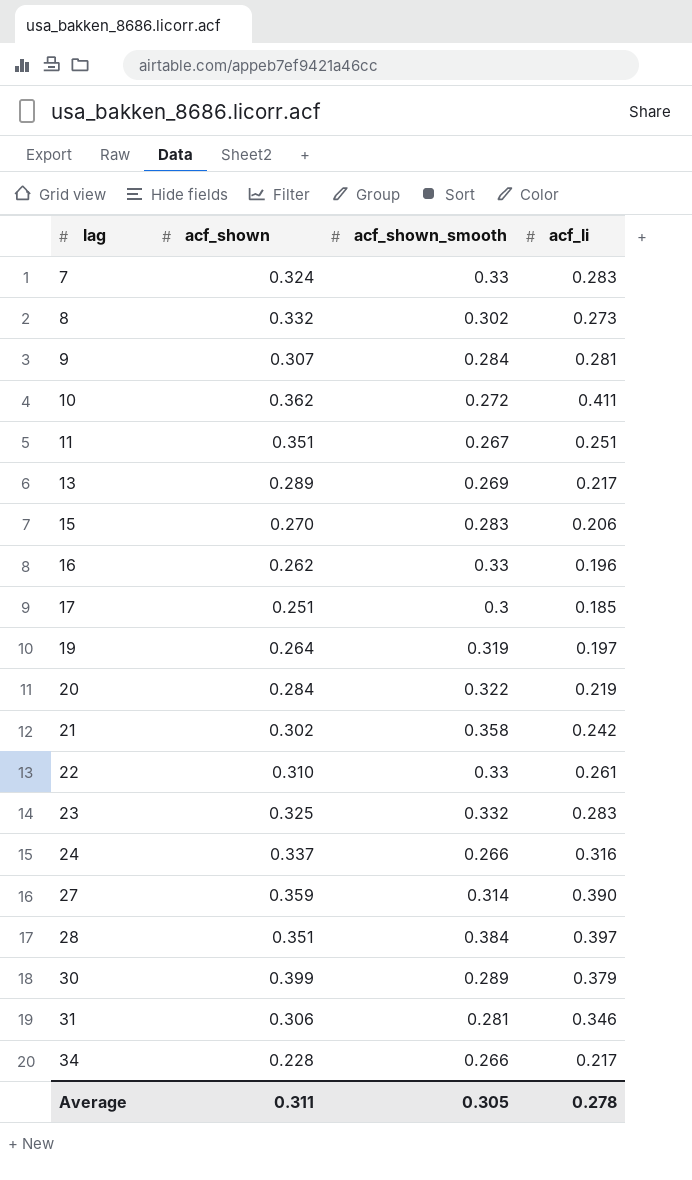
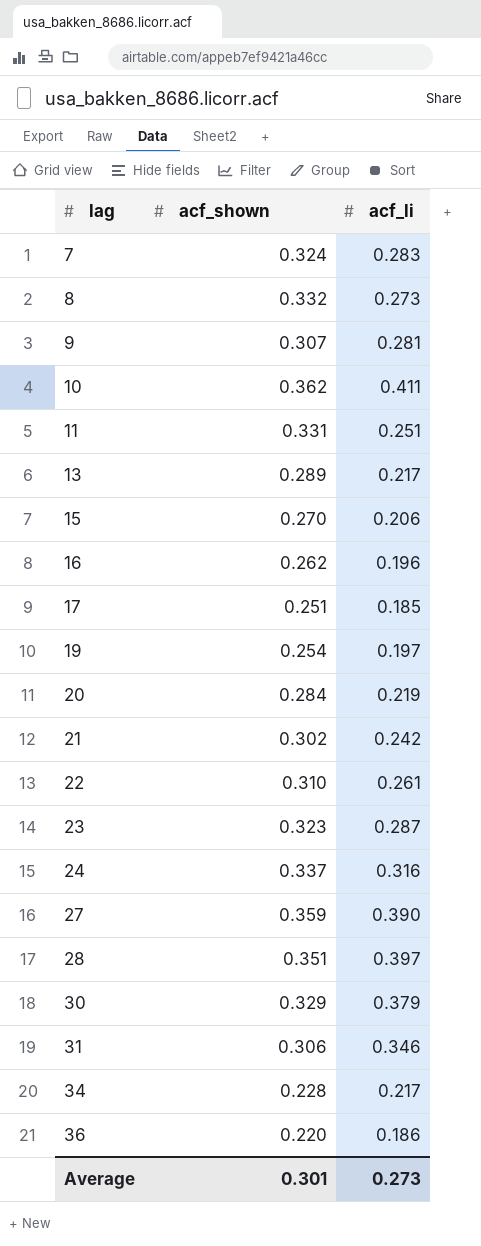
column acf_shown_smooth | position: 3 -> none
11 | acf_shown: 0.351 -> 0.331
19 | acf_shown: 0.264 -> 0.254
23 | acf_shown: 0.325 -> 0.323
23 | acf_li: 0.283 -> 0.287
30 | acf_shown: 0.399 -> 0.329
row 36: none -> 0.220 | 0.186
Average | acf_shown: 0.311 -> 0.301
Average | acf_li: 0.278 -> 0.273

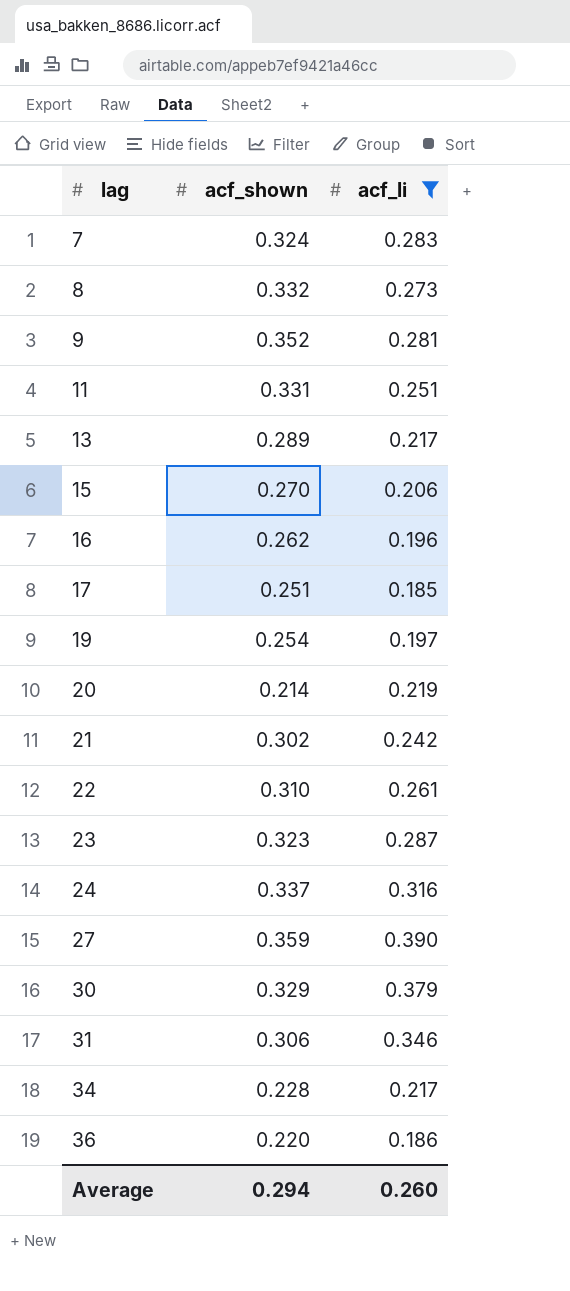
filter: none -> acf_li <= 0.390
9 | acf_shown: 0.307 -> 0.352
20 | acf_shown: 0.284 -> 0.214
Average | acf_shown: 0.301 -> 0.294
Average | acf_li: 0.273 -> 0.260

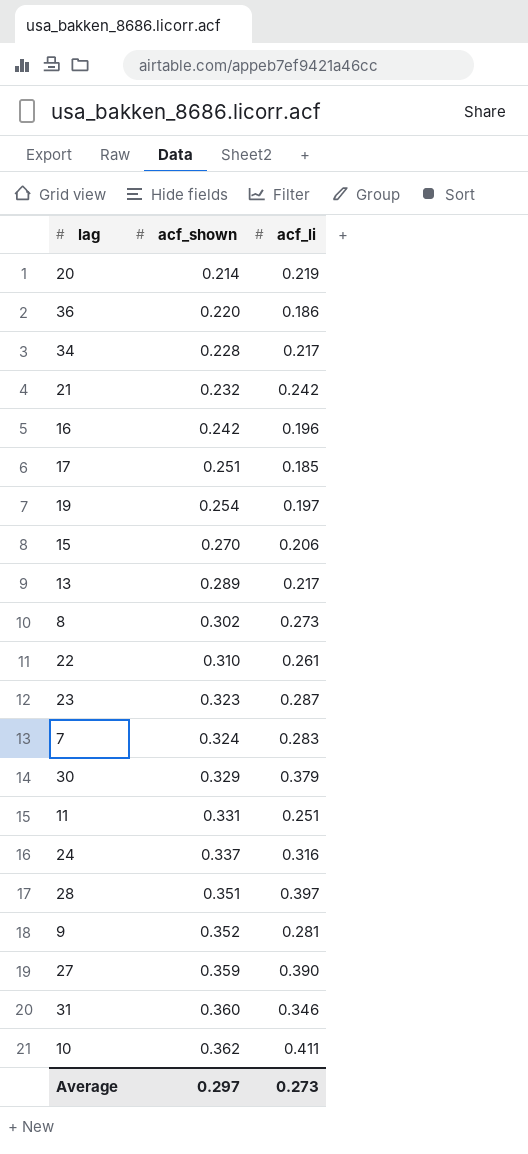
filter: acf_li <= 0.390 -> none
row order: lag ascending -> acf_shown ascending
21 | acf_shown: 0.302 -> 0.232
16 | acf_shown: 0.262 -> 0.242
8 | acf_shown: 0.332 -> 0.302
31 | acf_shown: 0.306 -> 0.360
Average | acf_shown: 0.294 -> 0.297
Average | acf_li: 0.260 -> 0.273

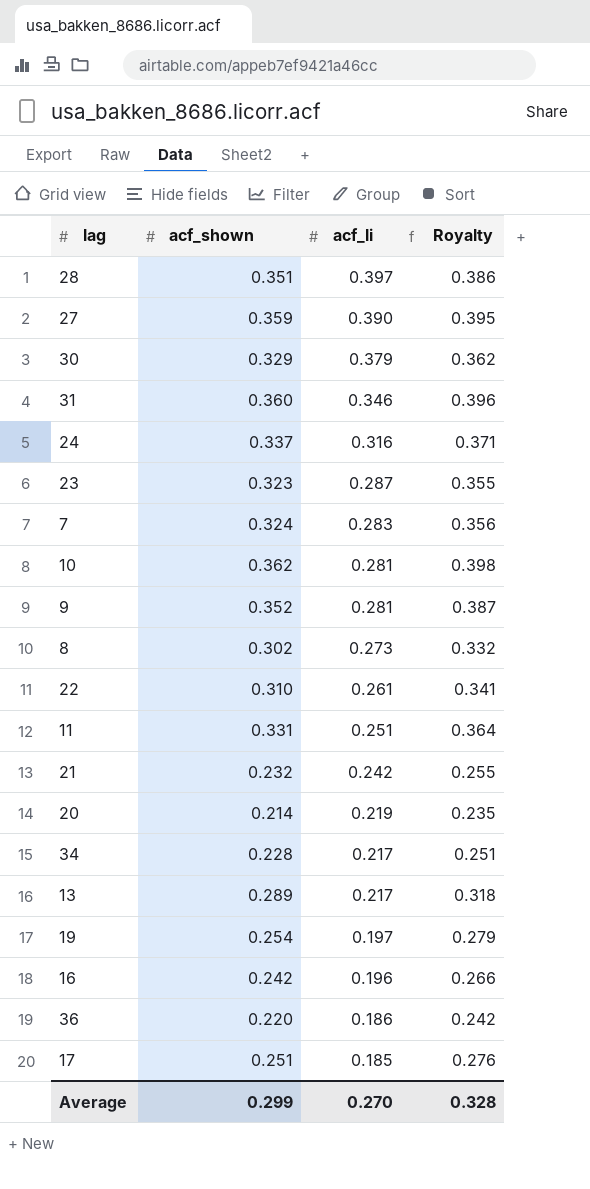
row order: acf_shown ascending -> acf_li descending
column Royalty | formula: none -> [acf_shown] * 1.1
row 15: 0.270 | 0.206 -> none
10 | acf_li: 0.411 -> 0.281
Average | acf_shown: 0.297 -> 0.299
Average | acf_li: 0.273 -> 0.270

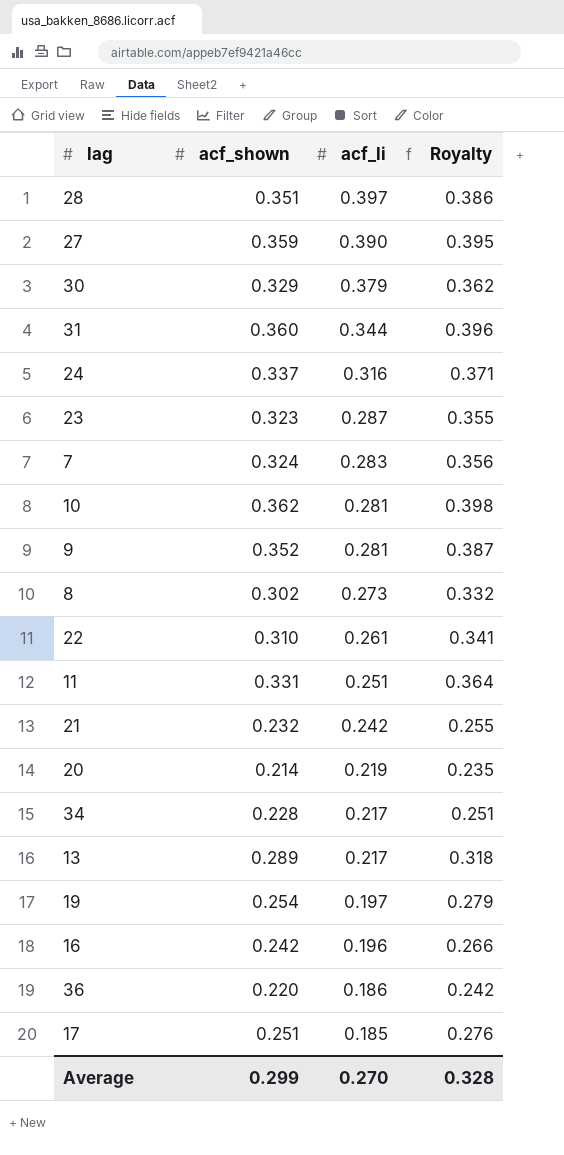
31 | acf_li: 0.346 -> 0.344

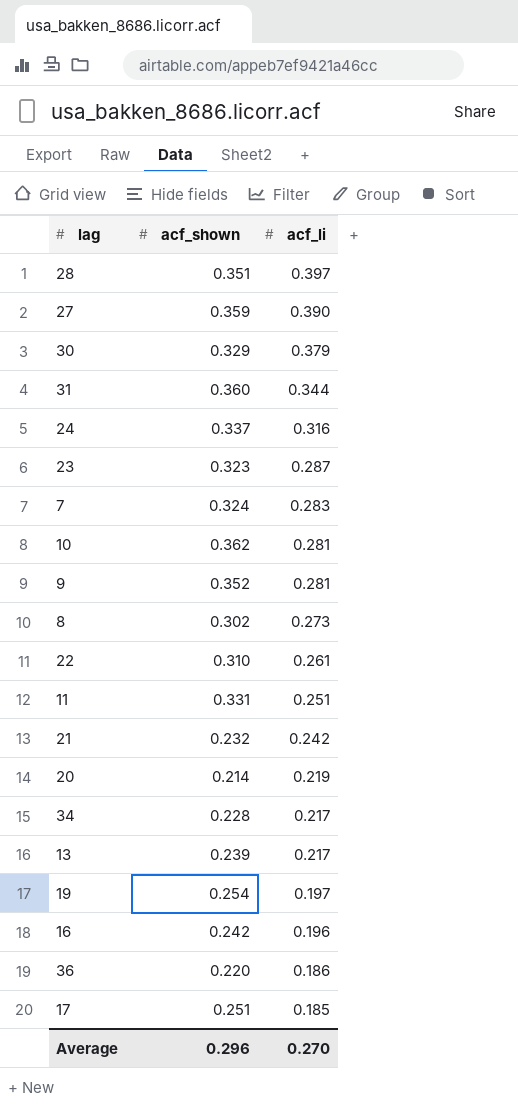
column Royalty | formula: [acf_shown] * 1.1 -> none
13 | acf_shown: 0.289 -> 0.239
Average | acf_shown: 0.299 -> 0.296

